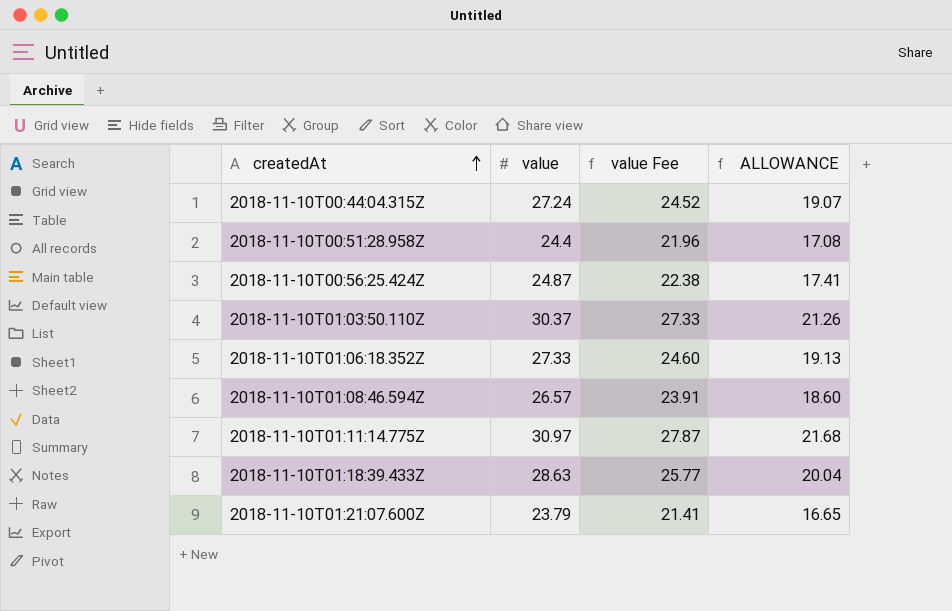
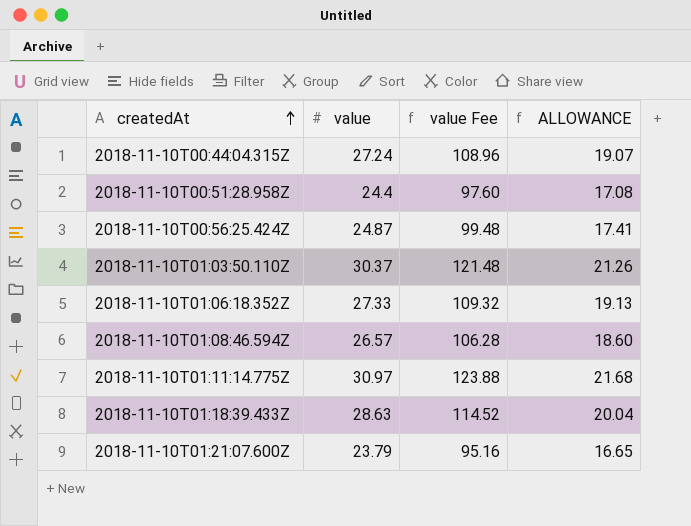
column value Fee | formula: [value] * 0.9 -> [value] * 4

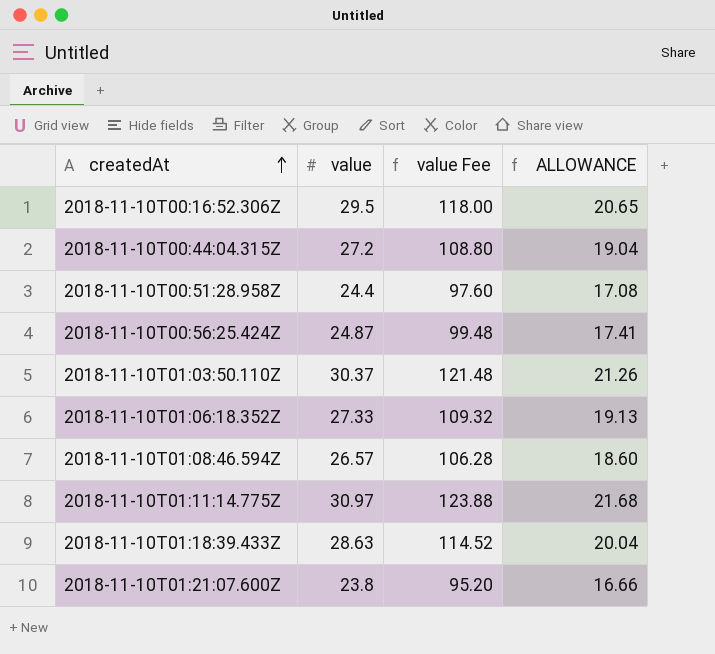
row 2018-11-10T00:16:52.306Z: none -> 29.5 | 118.00 | 20.65
2018-11-10T00:44:04.315Z | value: 27.24 -> 27.2
2018-11-10T00:44:04.315Z | value Fee: 108.96 -> 108.80
2018-11-10T00:44:04.315Z | ALLOWANCE: 19.07 -> 19.04
2018-11-10T01:21:07.600Z | value: 23.79 -> 23.8
2018-11-10T01:21:07.600Z | value Fee: 95.16 -> 95.20
2018-11-10T01:21:07.600Z | ALLOWANCE: 16.65 -> 16.66

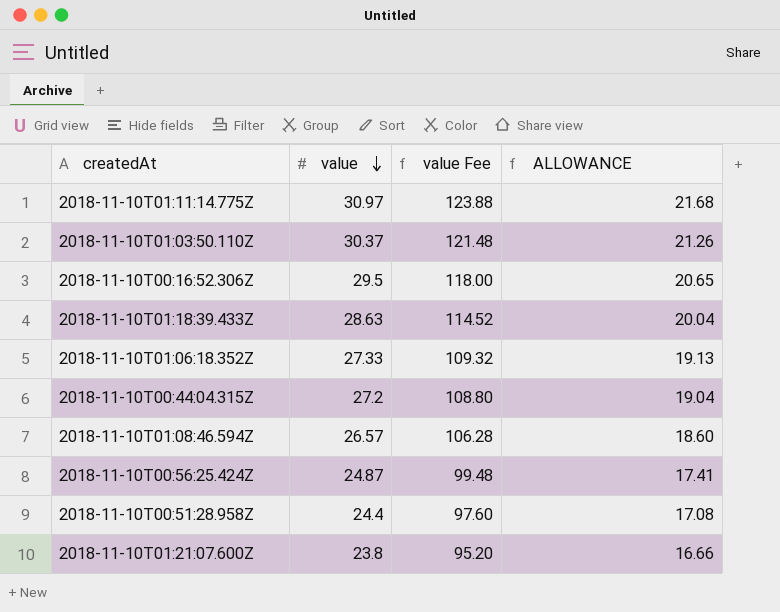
row order: createdAt ascending -> value descending

